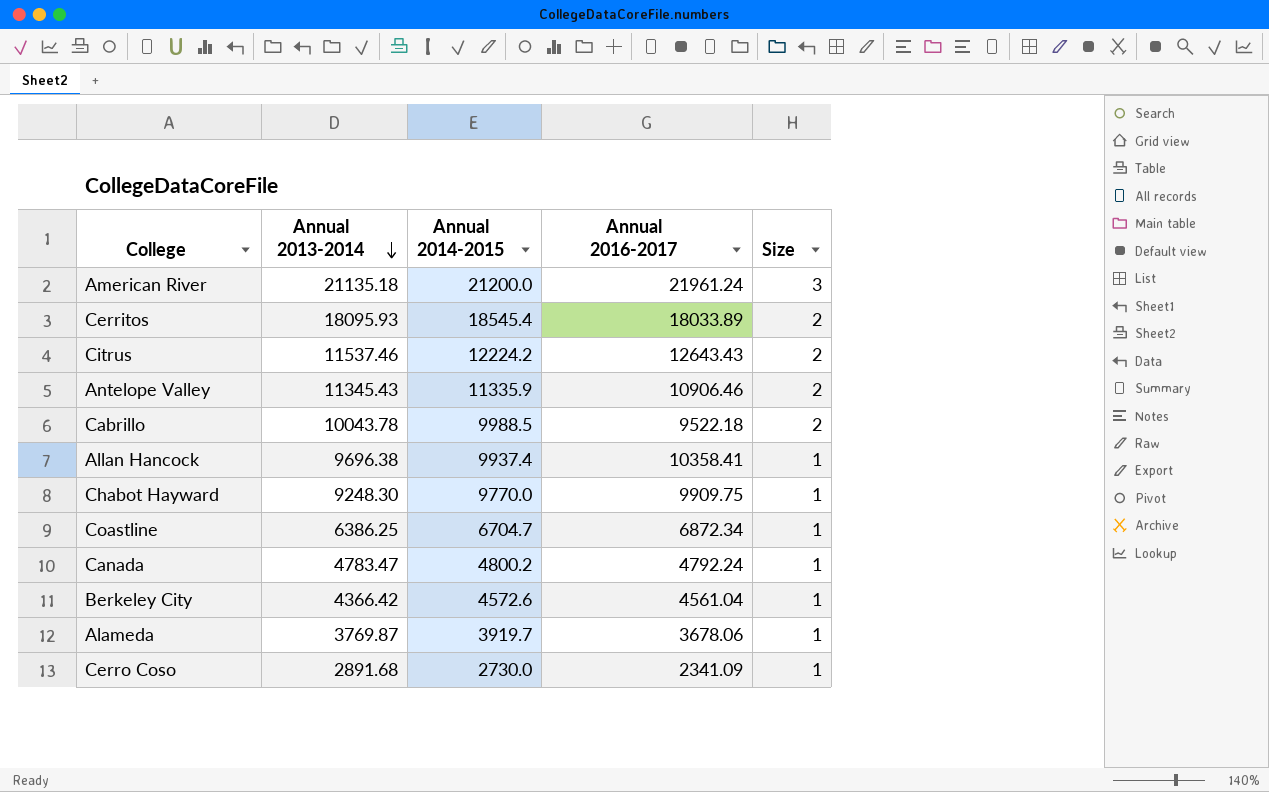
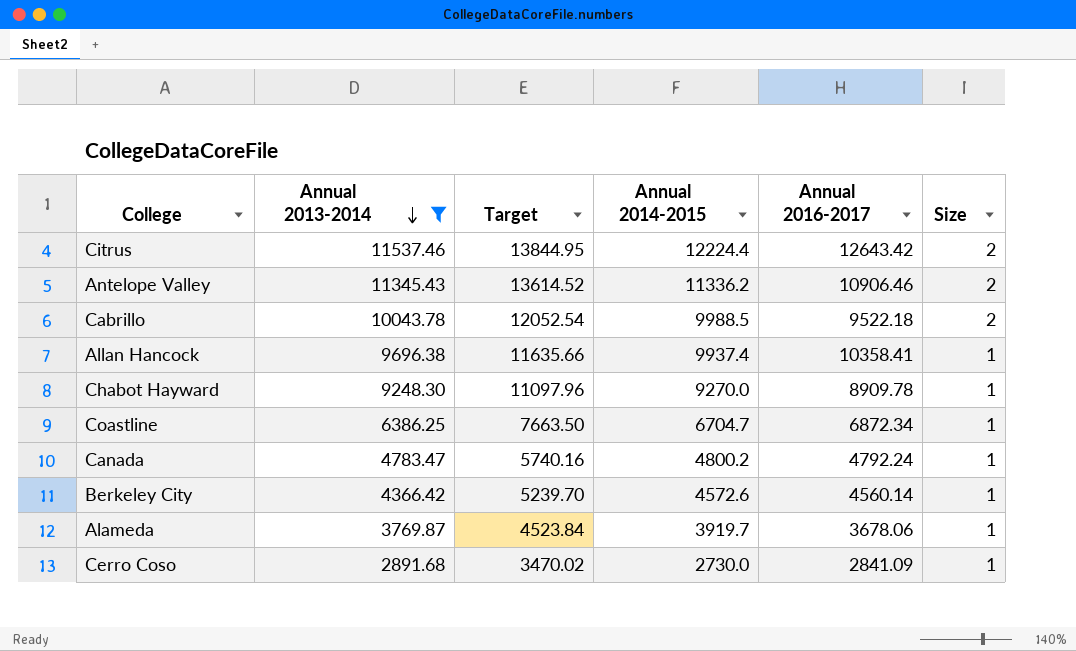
filter: none -> Annual 2013-2014 <= 11537.46
column Target | formula: none -> [Annual 2013-2014] * 1.2
Citrus | Annual 2014-2015: 12224.2 -> 12224.4
Citrus | Annual 2016-2017: 12643.43 -> 12643.42
Antelope Valley | Annual 2014-2015: 11335.9 -> 11336.2
Chabot Hayward | Annual 2014-2015: 9770.0 -> 9270.0
Chabot Hayward | Annual 2016-2017: 9909.75 -> 8909.78
Berkeley City | Annual 2016-2017: 4561.04 -> 4560.14
Cerro Coso | Annual 2016-2017: 2341.09 -> 2841.09

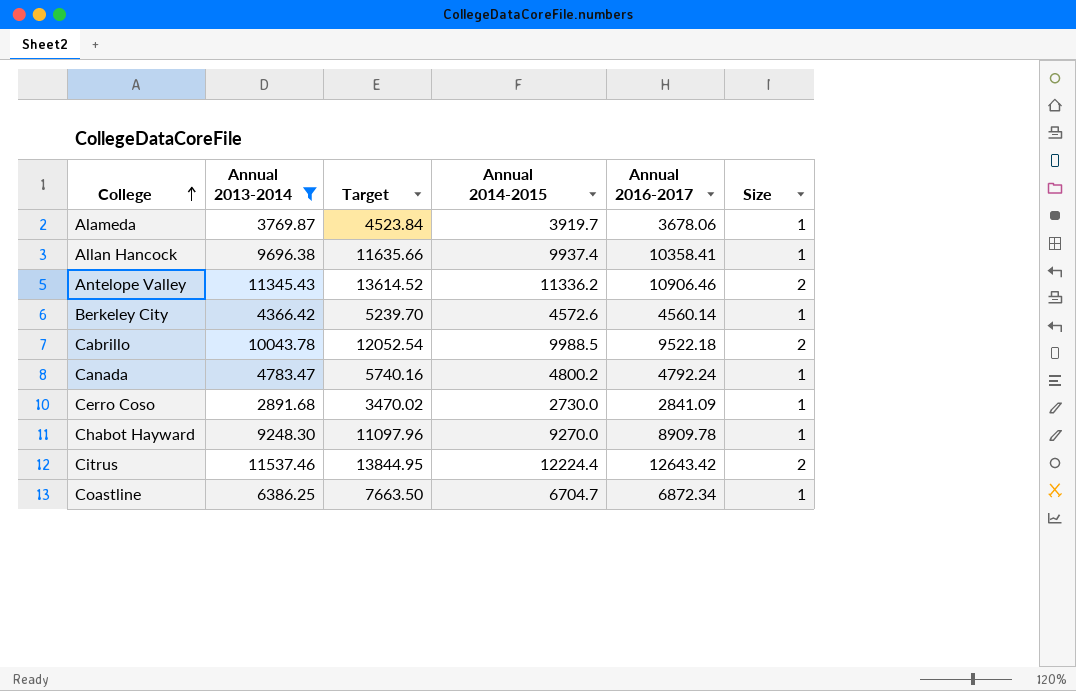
row order: Annual 2013-2014 descending -> College ascending

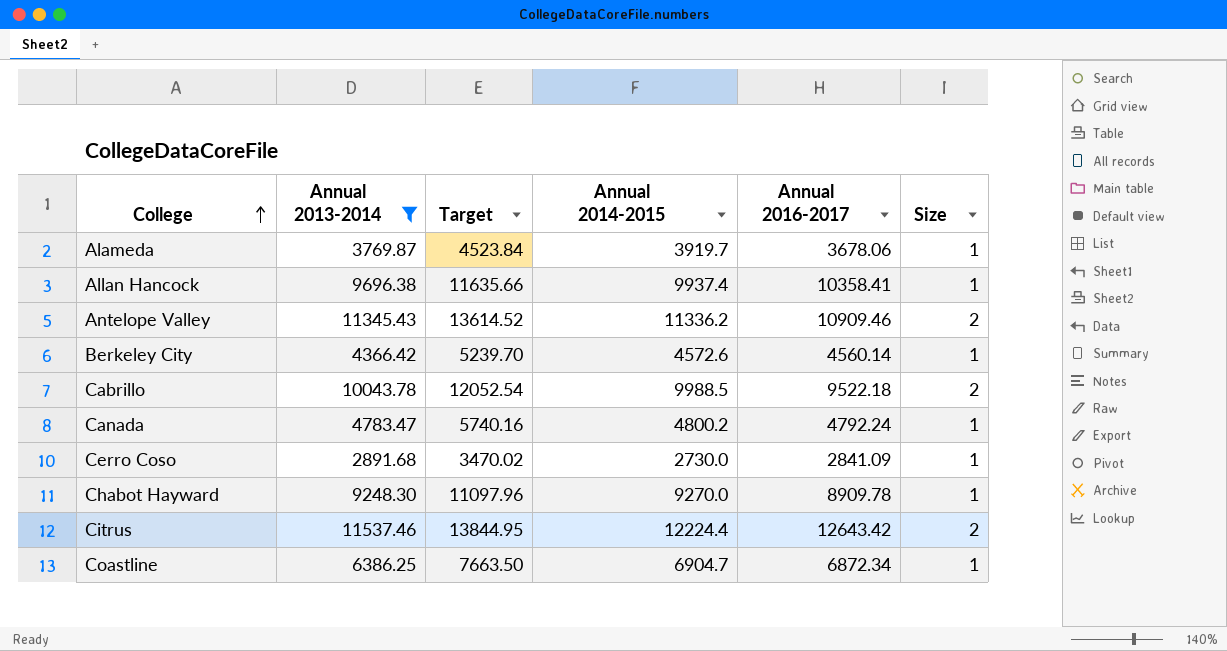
Antelope Valley | Annual 2016-2017: 10906.46 -> 10909.46
Coastline | Annual 2014-2015: 6704.7 -> 6904.7

